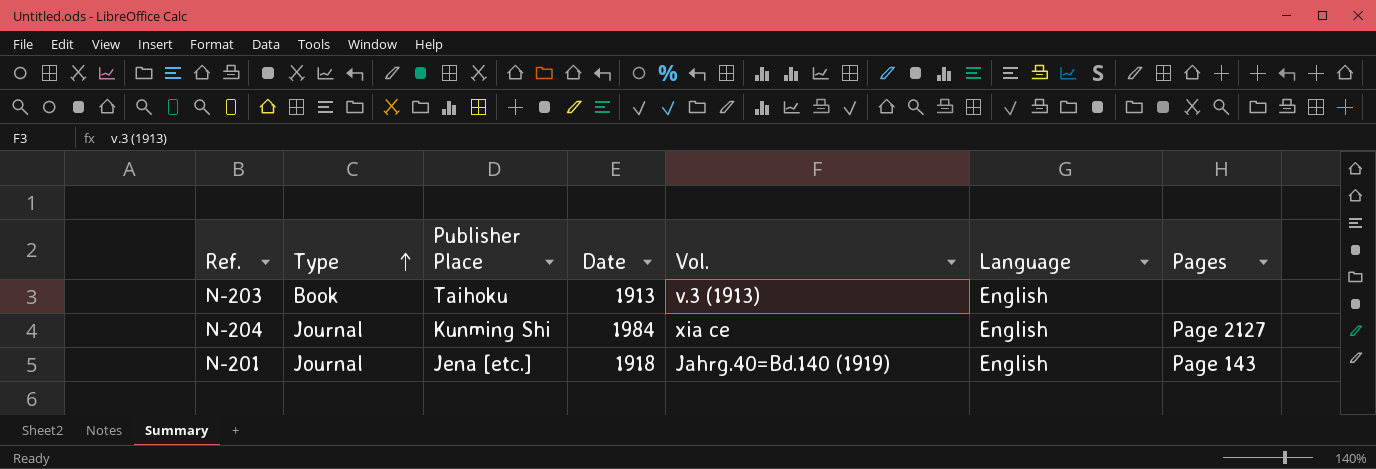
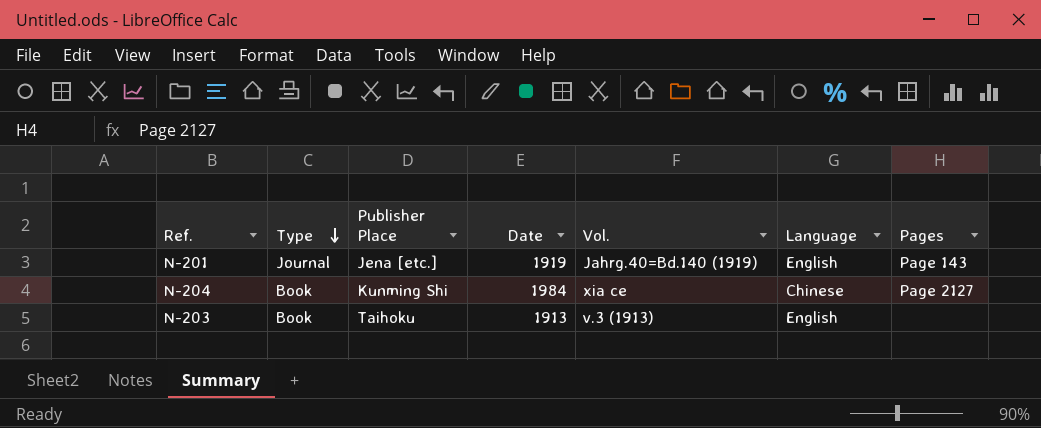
row order: Type ascending -> Type descending
N-201 | Date: 1918 -> 1919
N-204 | Type: Journal -> Book
N-204 | Language: English -> Chinese

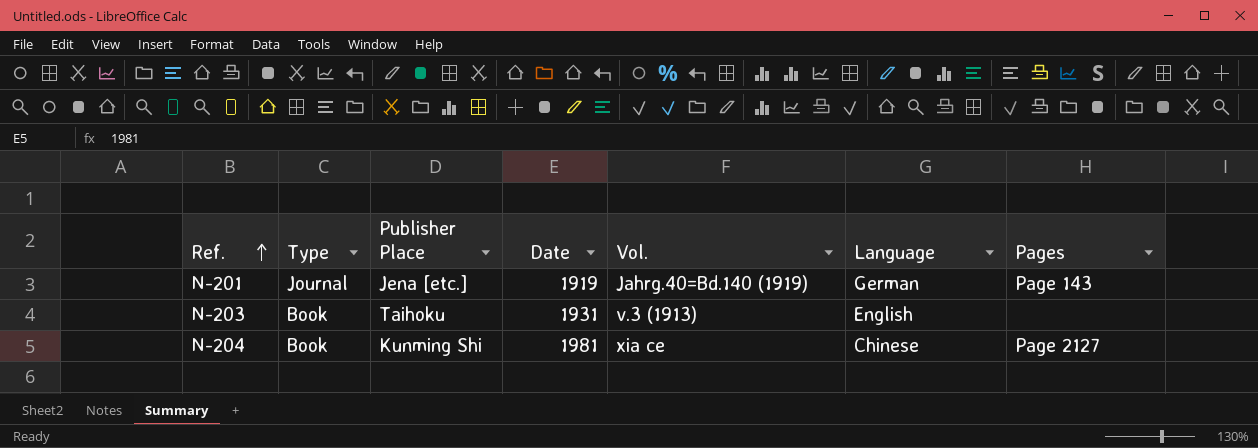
row order: Type descending -> Ref. ascending
N-201 | Language: English -> German
N-203 | Date: 1913 -> 1931
N-204 | Date: 1984 -> 1981

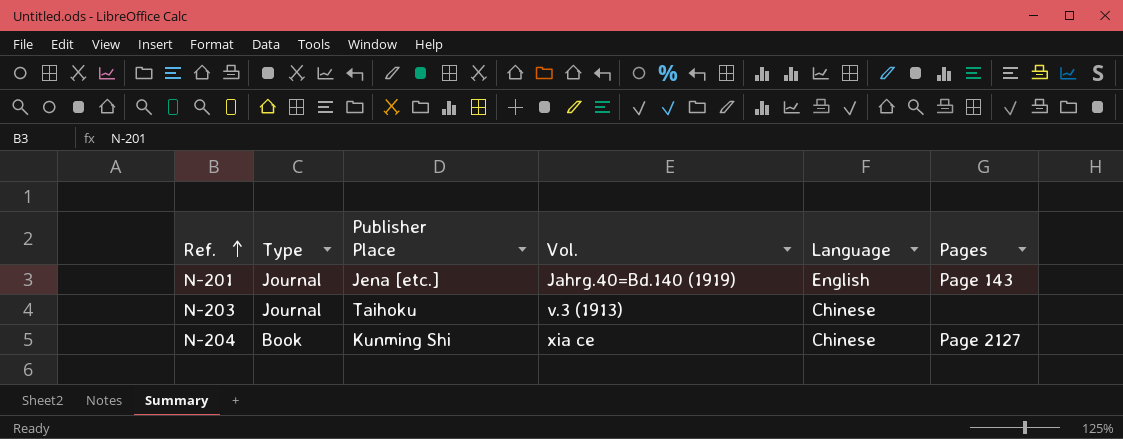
column Date | position: 4 -> none
N-201 | Language: German -> English
N-203 | Type: Book -> Journal
N-203 | Language: English -> Chinese

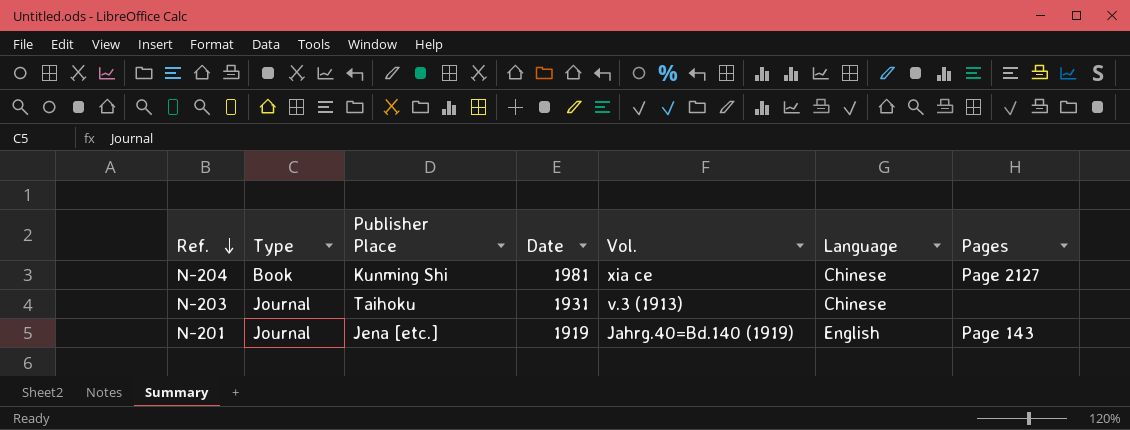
row order: Ref. ascending -> Ref. descending
column Date | position: none -> 4

